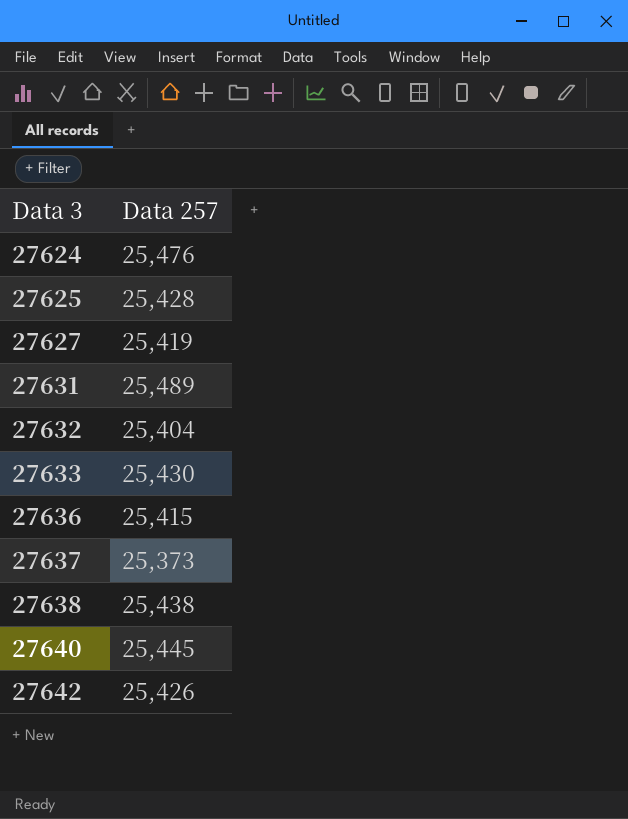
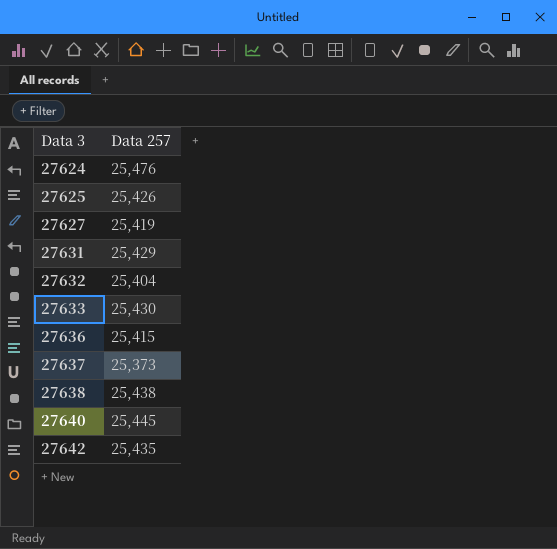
27625 | Data 257: 25,428 -> 25,426
27631 | Data 257: 25,489 -> 25,429
27642 | Data 257: 25,426 -> 25,435

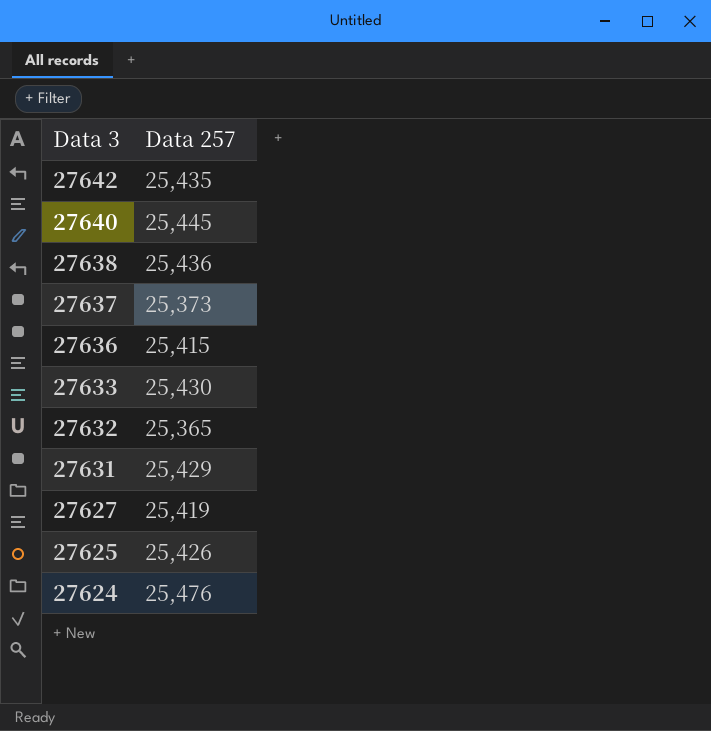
row order: Data 3 ascending -> Data 3 descending
27638 | Data 257: 25,438 -> 25,436
27632 | Data 257: 25,404 -> 25,365

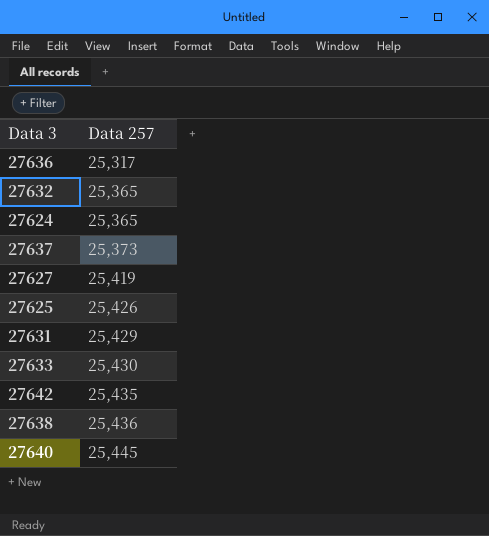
row order: Data 3 descending -> Data 257 ascending
27636 | Data 257: 25,415 -> 25,317
27624 | Data 257: 25,476 -> 25,365

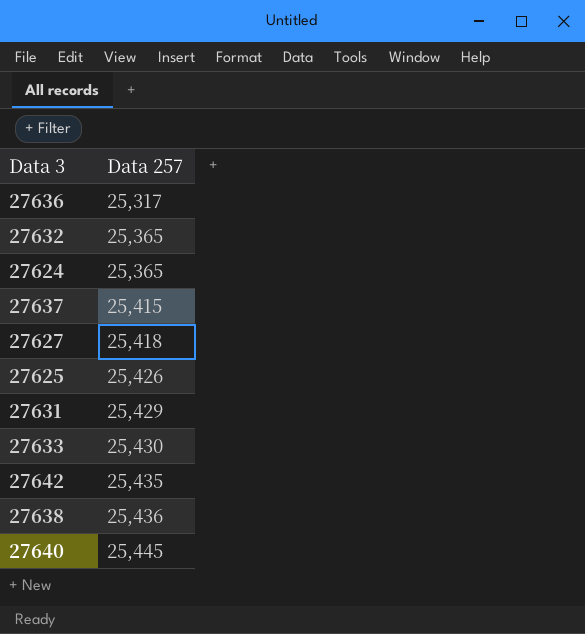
27637 | Data 257: 25,373 -> 25,415
27627 | Data 257: 25,419 -> 25,418

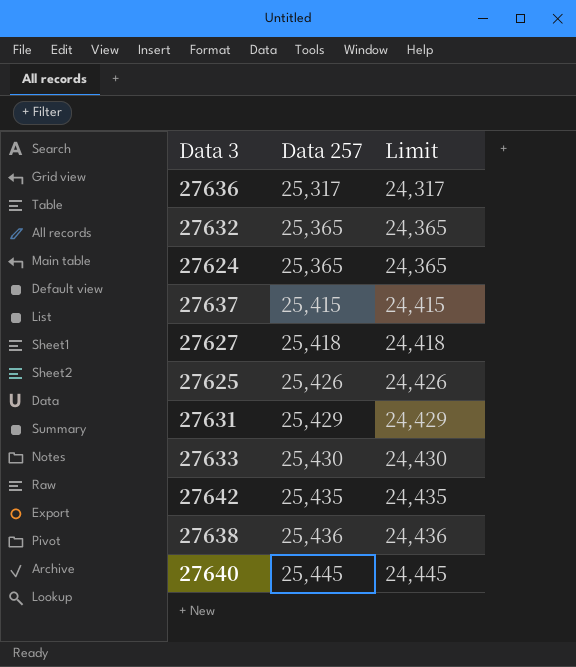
column Limit | formula: none -> [Data 257] - 1000

